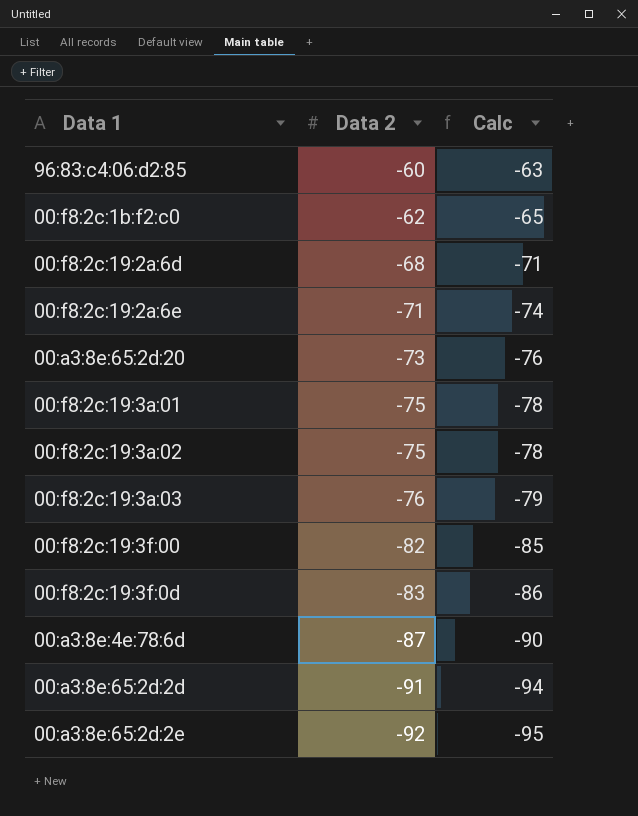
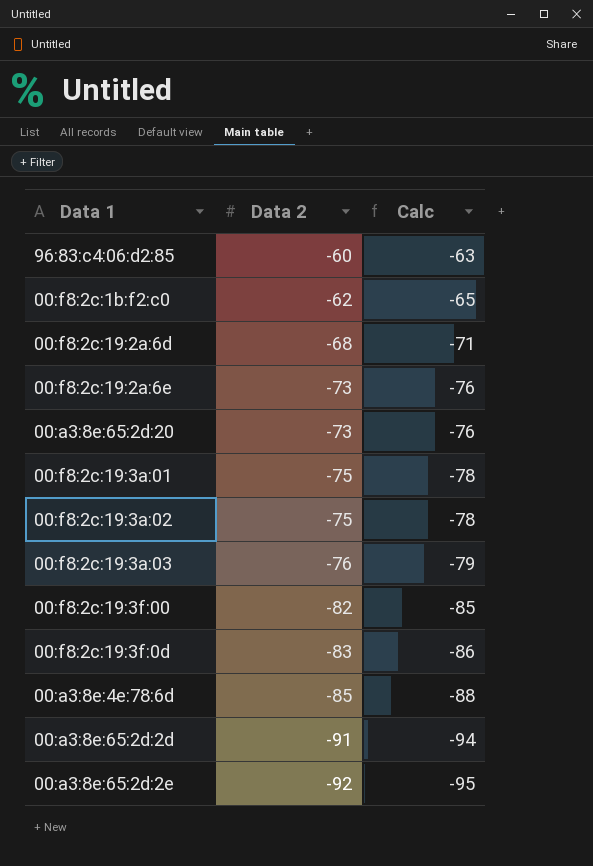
00:f8:2c:19:2a:6e | Data 2: -71 -> -73
00:f8:2c:19:2a:6e | Calc: -74 -> -76
00:a3:8e:4e:78:6d | Data 2: -87 -> -85
00:a3:8e:4e:78:6d | Calc: -90 -> -88

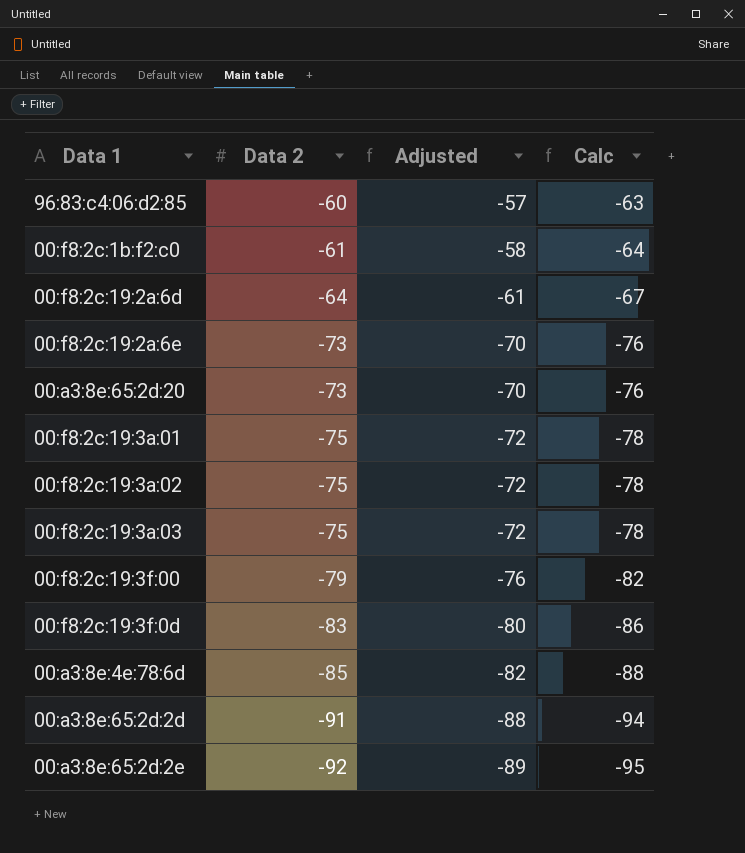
column Adjusted | formula: none -> [Data 2] + 3
00:f8:2c:1b:f2:c0 | Data 2: -62 -> -61
00:f8:2c:1b:f2:c0 | Calc: -65 -> -64
00:f8:2c:19:2a:6d | Data 2: -68 -> -64
00:f8:2c:19:2a:6d | Calc: -71 -> -67
00:f8:2c:19:3a:03 | Data 2: -76 -> -75
00:f8:2c:19:3a:03 | Calc: -79 -> -78
00:f8:2c:19:3f:00 | Data 2: -82 -> -79
00:f8:2c:19:3f:00 | Calc: -85 -> -82

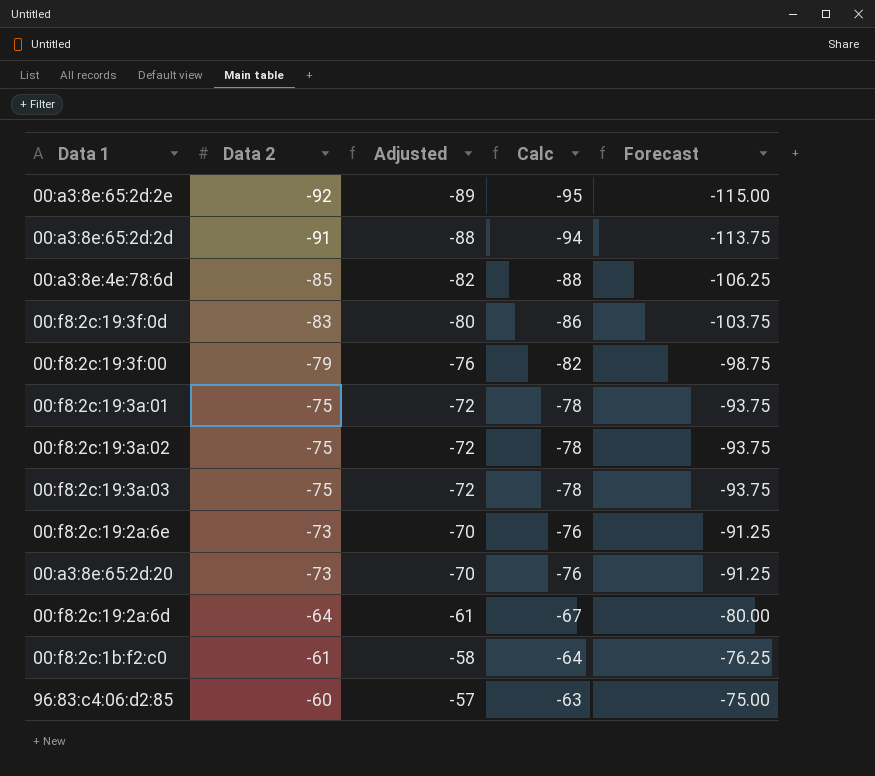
row order: Data 2 descending -> Data 2 ascending
column Forecast | formula: none -> [Data 2] * 1.25

